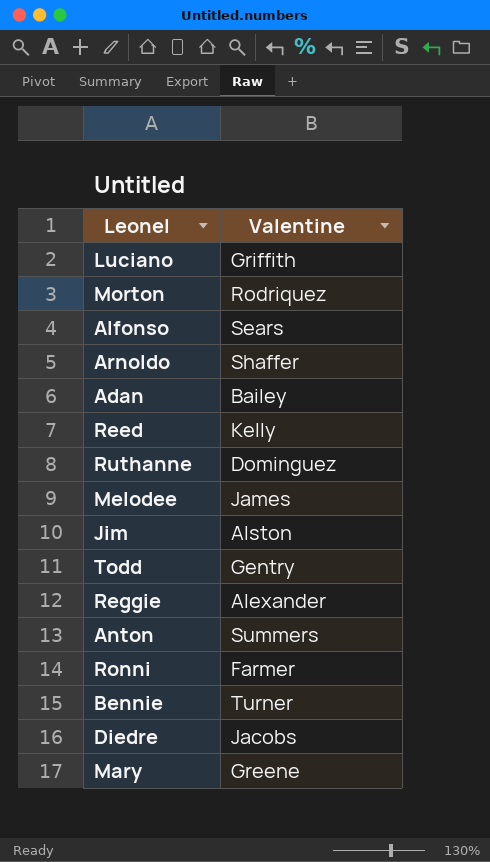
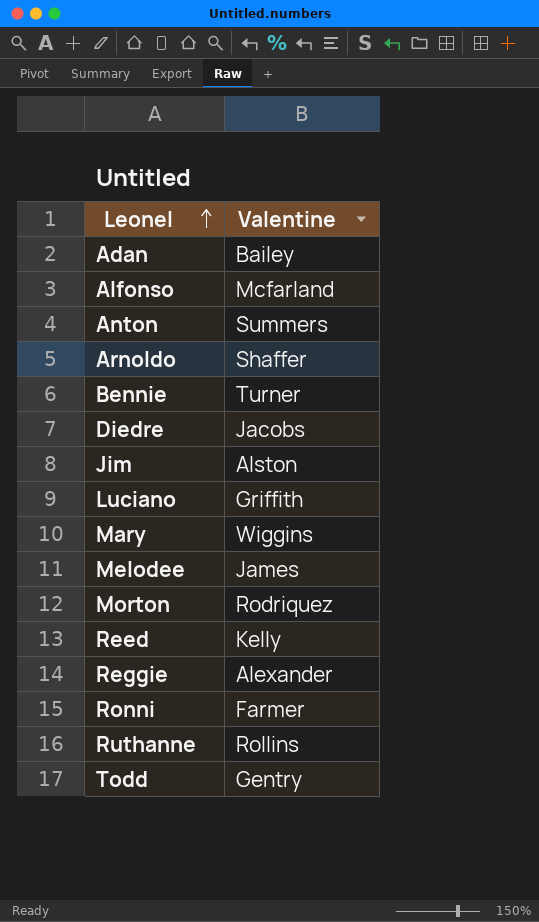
row order: none -> Leonel ascending
Alfonso | Valentine: Sears -> Mcfarland
Mary | Valentine: Greene -> Wiggins
Ruthanne | Valentine: Dominguez -> Rollins

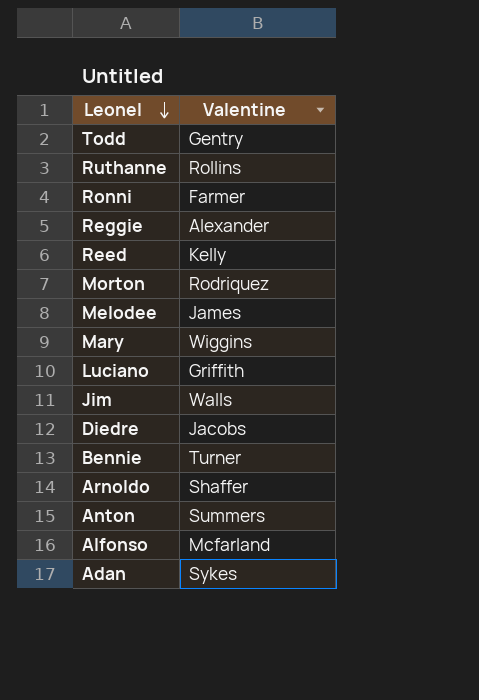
row order: Leonel ascending -> Leonel descending
Jim | Valentine: Alston -> Walls
Adan | Valentine: Bailey -> Sykes

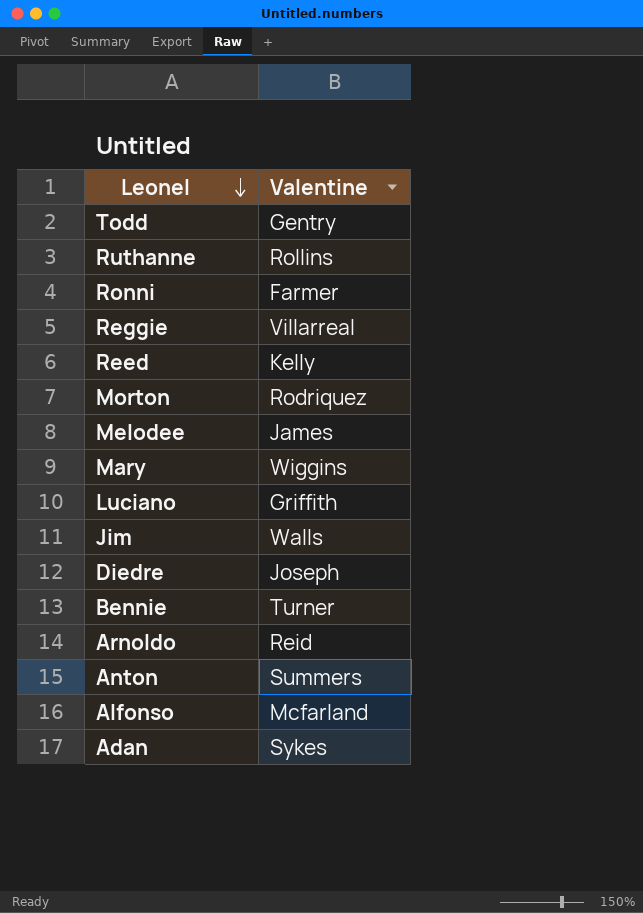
Reggie | Valentine: Alexander -> Villarreal
Diedre | Valentine: Jacobs -> Joseph
Arnoldo | Valentine: Shaffer -> Reid

